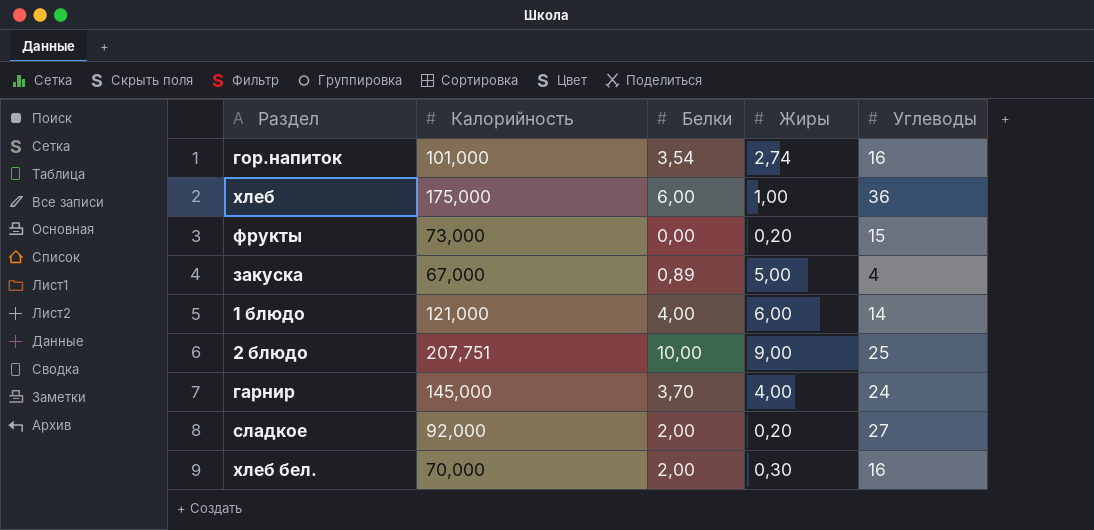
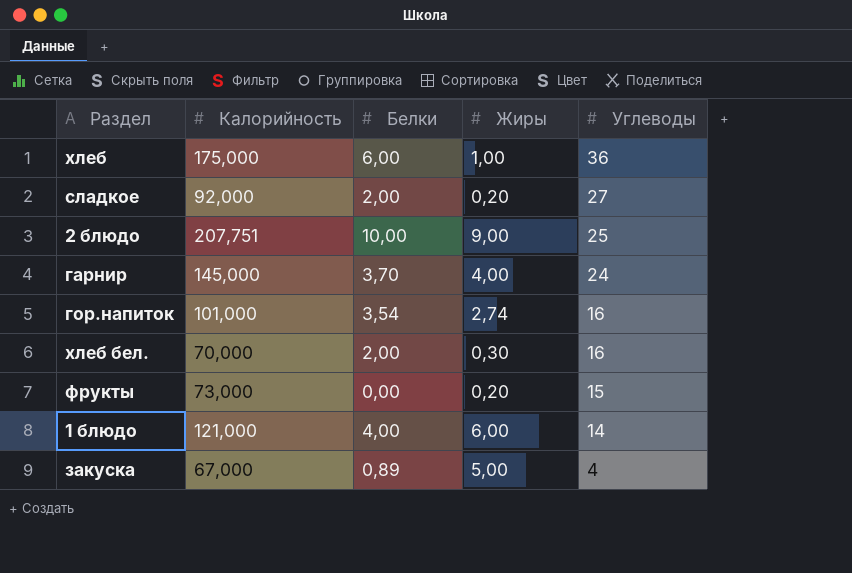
row order: none -> Углеводы descending

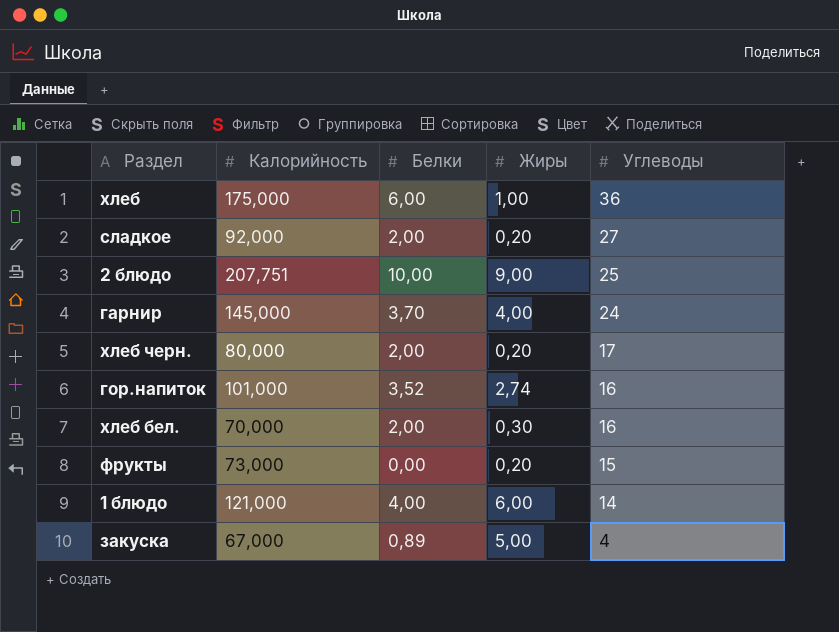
row хлеб черн.: none -> 80,000 | 2,00 | 0,20 | 17
гор.напиток | Белки: 3,54 -> 3,52

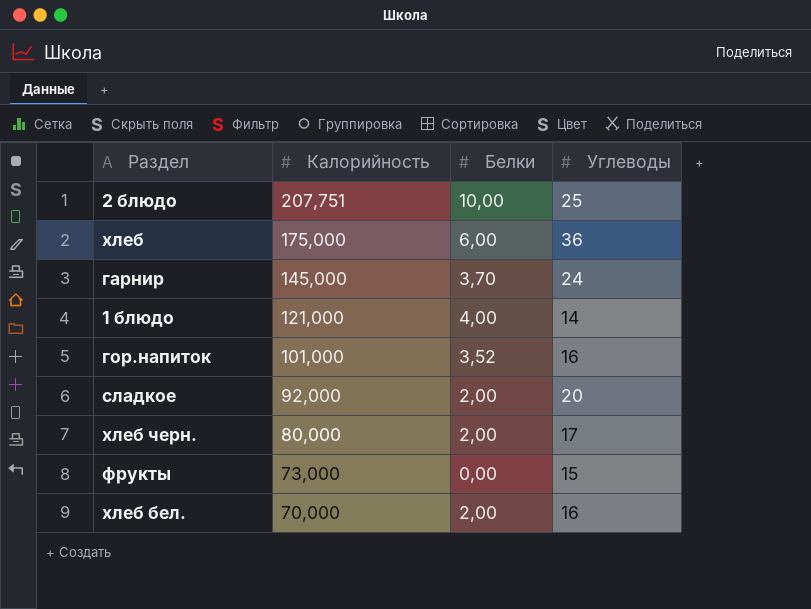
row order: Углеводы descending -> Калорийность descending
column Жиры | position: 4 -> none
row закуска: 67,000 | 0,89 | 5,00 | 4 -> none
сладкое | Углеводы: 27 -> 20

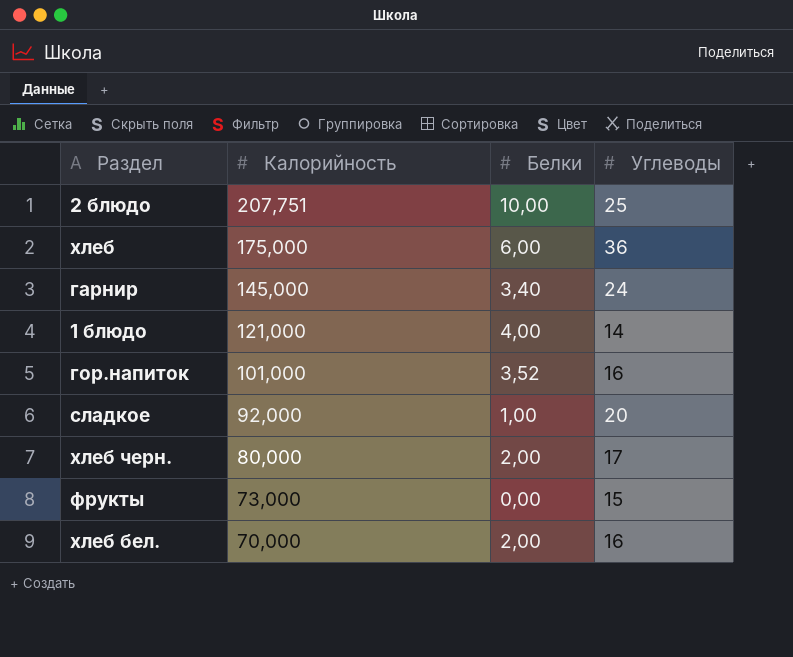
гарнир | Белки: 3,70 -> 3,40
сладкое | Белки: 2,00 -> 1,00

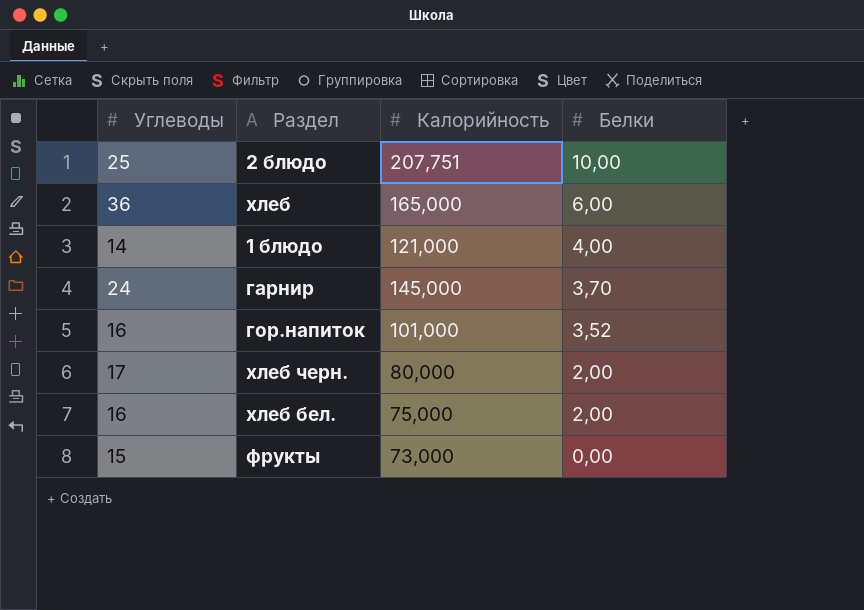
row order: Калорийность descending -> Белки descending
column Углеводы | position: 4 -> 1
row сладкое: 92,000 | 1,00 | 20 -> none
хлеб | Калорийность: 175,000 -> 165,000
гарнир | Белки: 3,40 -> 3,70
хлеб бел. | Калорийность: 70,000 -> 75,000

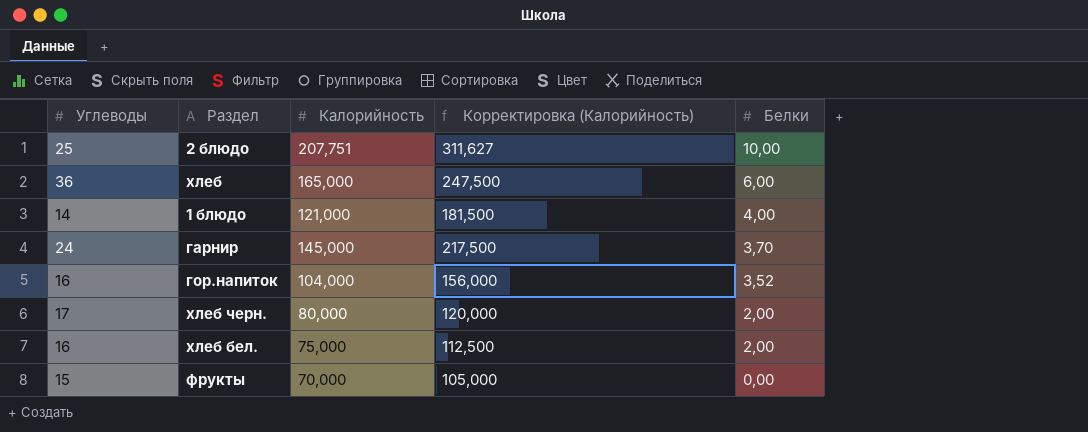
column Корректировка (Калорийность) | formula: none -> [Калорийность] * 1,5
гор.напиток | Калорийность: 101,000 -> 104,000
фрукты | Калорийность: 73,000 -> 70,000

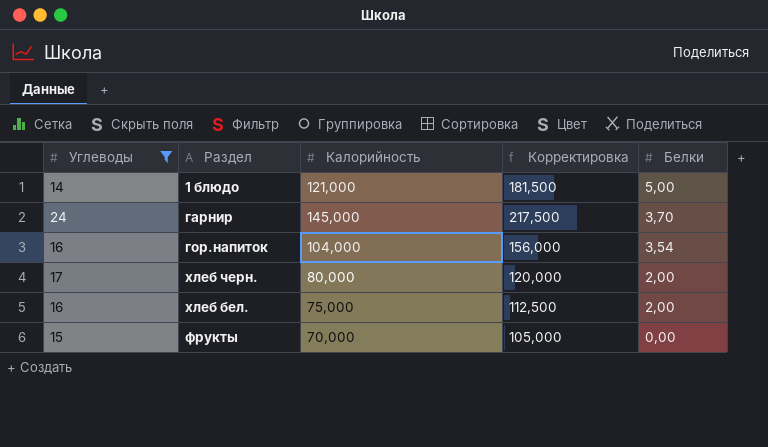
filter: none -> Углеводы <= 24
column name: Корректировка (Калорийность) -> Корректировка
1 блюдо | Белки: 4,00 -> 5,00
гор.напиток | Белки: 3,52 -> 3,54

